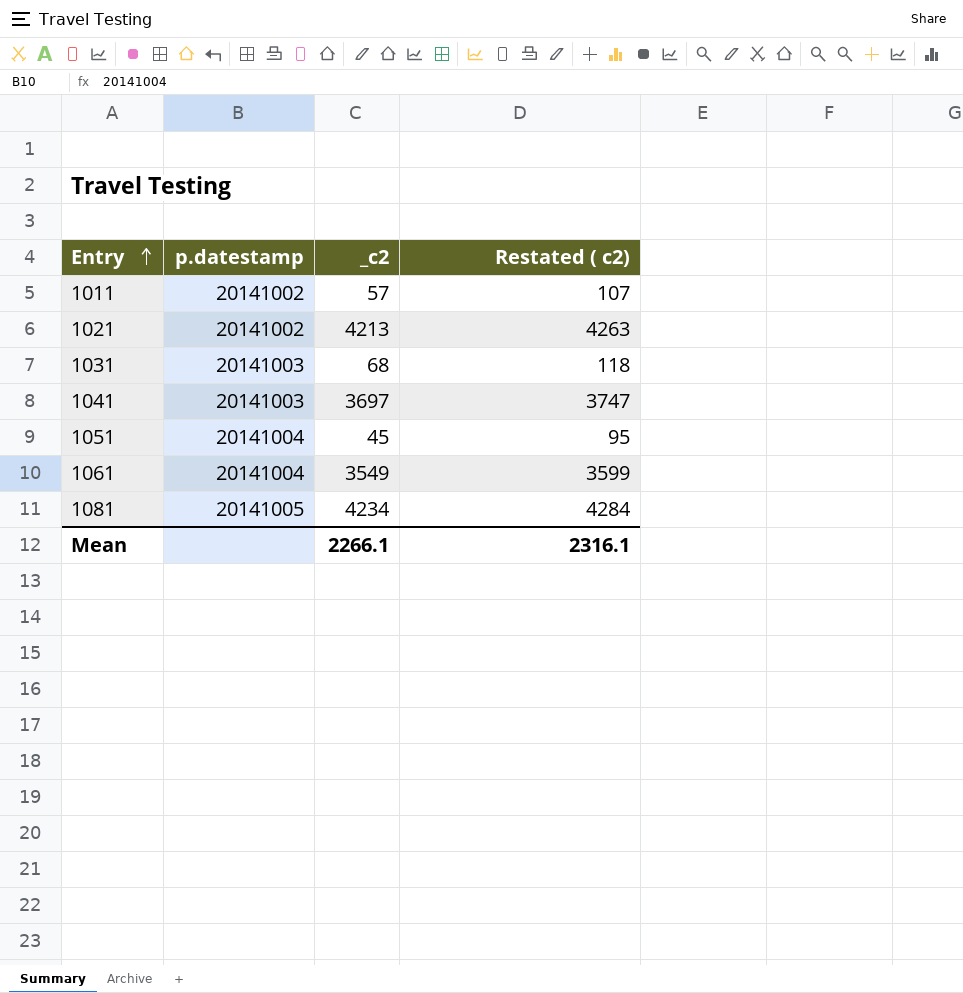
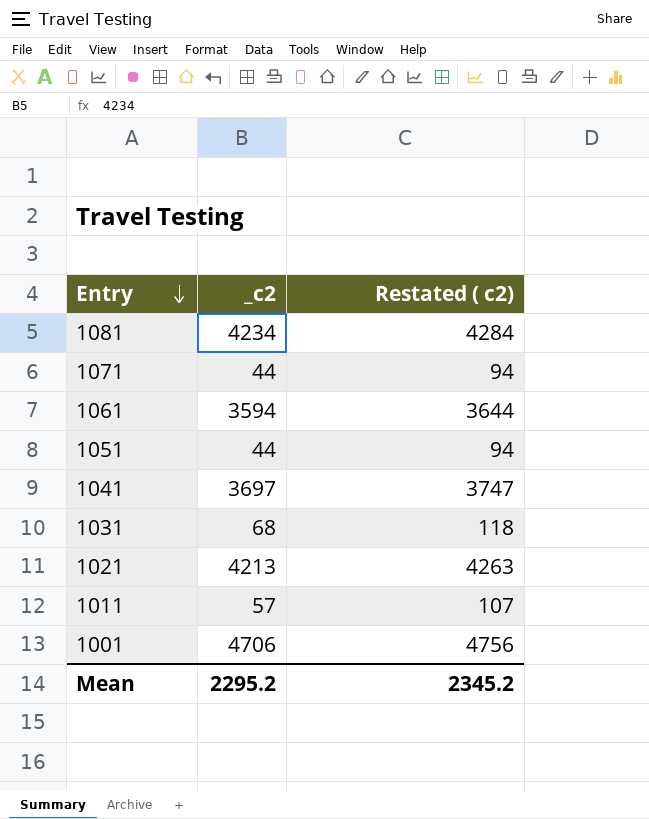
row order: Entry ascending -> Entry descending
column p.datestamp | position: 2 -> none
row 1071: none -> 44 | 94
1061 | _c2: 3549 -> 3594
1061 | Restated ( c2): 3599 -> 3644
1051 | _c2: 45 -> 44
1051 | Restated ( c2): 95 -> 94
row 1001: none -> 4706 | 4756
Mean | _c2: 2266.1 -> 2295.2
Mean | Restated ( c2): 2316.1 -> 2345.2

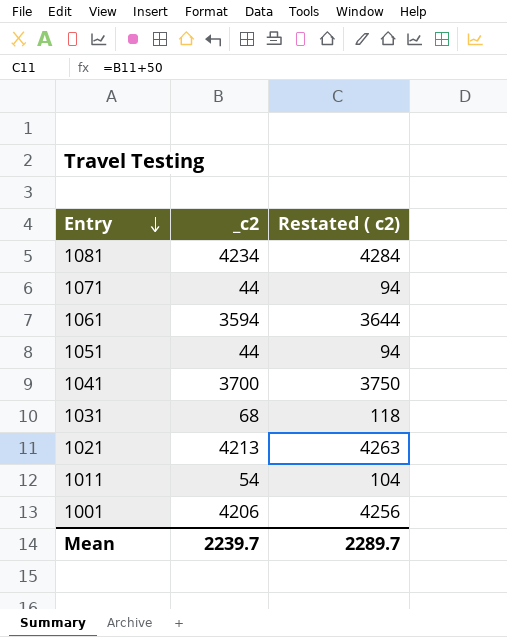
1041 | _c2: 3697 -> 3700
1041 | Restated ( c2): 3747 -> 3750
1011 | _c2: 57 -> 54
1011 | Restated ( c2): 107 -> 104
1001 | _c2: 4706 -> 4206
1001 | Restated ( c2): 4756 -> 4256
Mean | _c2: 2295.2 -> 2239.7
Mean | Restated ( c2): 2345.2 -> 2289.7

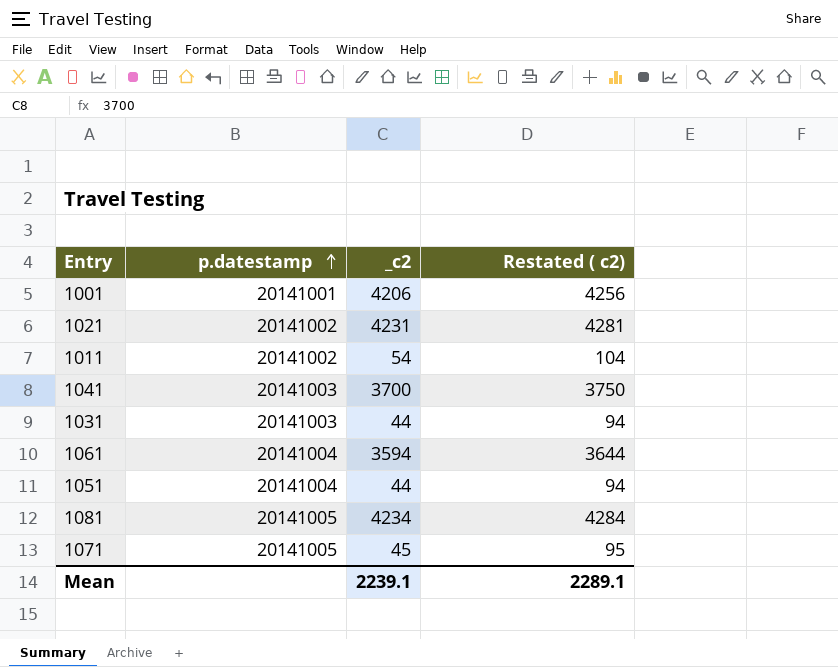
row order: Entry descending -> p.datestamp ascending
column p.datestamp | position: none -> 2
1021 | _c2: 4213 -> 4231
1021 | Restated ( c2): 4263 -> 4281
1031 | _c2: 68 -> 44
1031 | Restated ( c2): 118 -> 94
1071 | _c2: 44 -> 45
1071 | Restated ( c2): 94 -> 95
Mean | _c2: 2239.7 -> 2239.1
Mean | Restated ( c2): 2289.7 -> 2289.1

